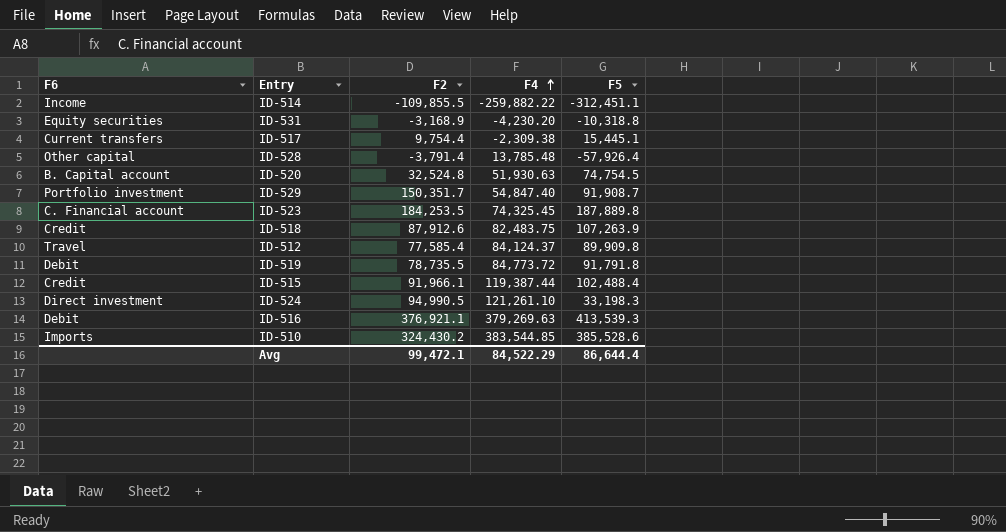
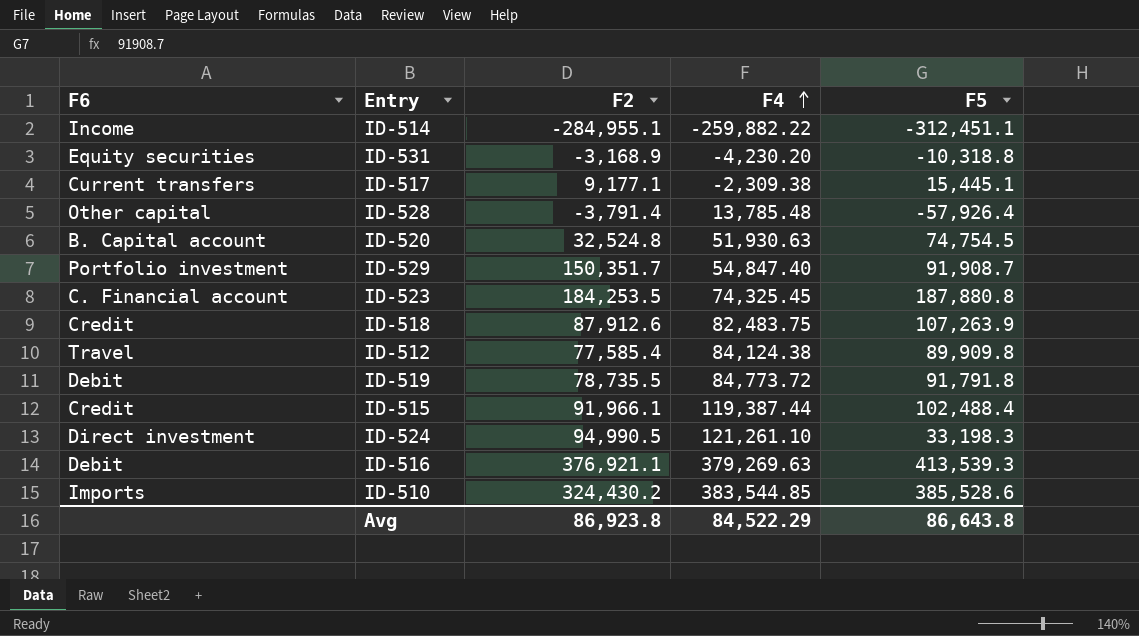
ID-514 | F2: -109,855.5 -> -284,955.1
ID-517 | F2: 9,754.4 -> 9,177.1
ID-523 | F5: 187,889.8 -> 187,880.8
ID-512 | F4: 84,124.37 -> 84,124.38
Avg | F2: 99,472.1 -> 86,923.8
Avg | F5: 86,644.4 -> 86,643.8

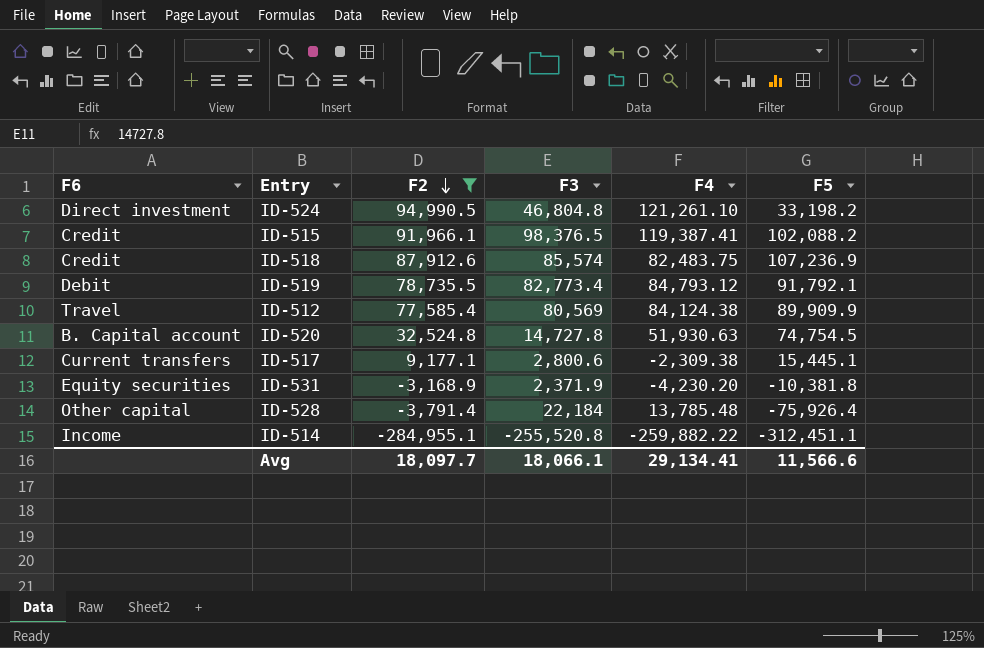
filter: none -> F2 <= 94,990.5
row order: F4 ascending -> F2 descending
column F3 | position: none -> 4
ID-524 | F5: 33,198.3 -> 33,198.2
ID-515 | F4: 119,387.44 -> 119,387.41
ID-515 | F5: 102,488.4 -> 102,088.2
ID-518 | F5: 107,263.9 -> 107,236.9
ID-519 | F4: 84,773.72 -> 84,793.12
ID-519 | F5: 91,791.8 -> 91,792.1
ID-512 | F5: 89,909.8 -> 89,909.9
ID-531 | F5: -10,318.8 -> -10,381.8
ID-528 | F5: -57,926.4 -> -75,926.4
Avg | F2: 86,923.8 -> 18,097.7
Avg | F4: 84,522.29 -> 29,134.41
Avg | F5: 86,643.8 -> 11,566.6

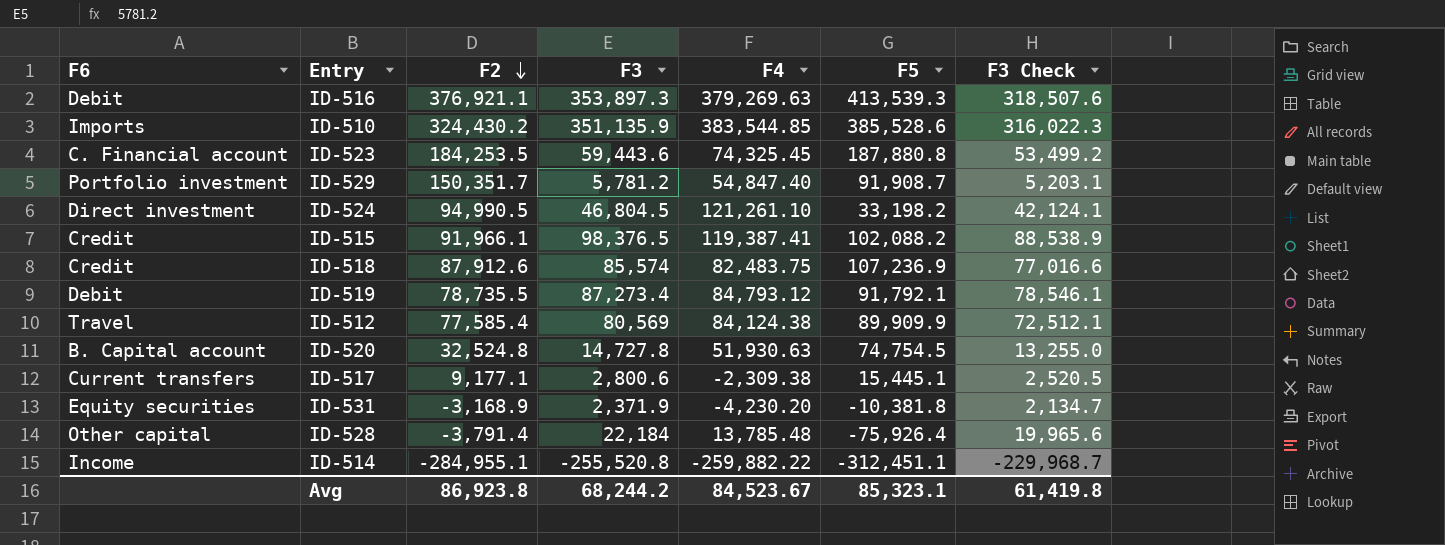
filter: F2 <= 94,990.5 -> none
column F3 Check | formula: none -> [F3] * 0.9
ID-524 | F3: 46,804.8 -> 46,804.5
ID-519 | F3: 82,773.4 -> 87,273.4
Avg | F2: 18,097.7 -> 86,923.8
Avg | F3: 18,066.1 -> 68,244.2
Avg | F4: 29,134.41 -> 84,523.67
Avg | F5: 11,566.6 -> 85,323.1

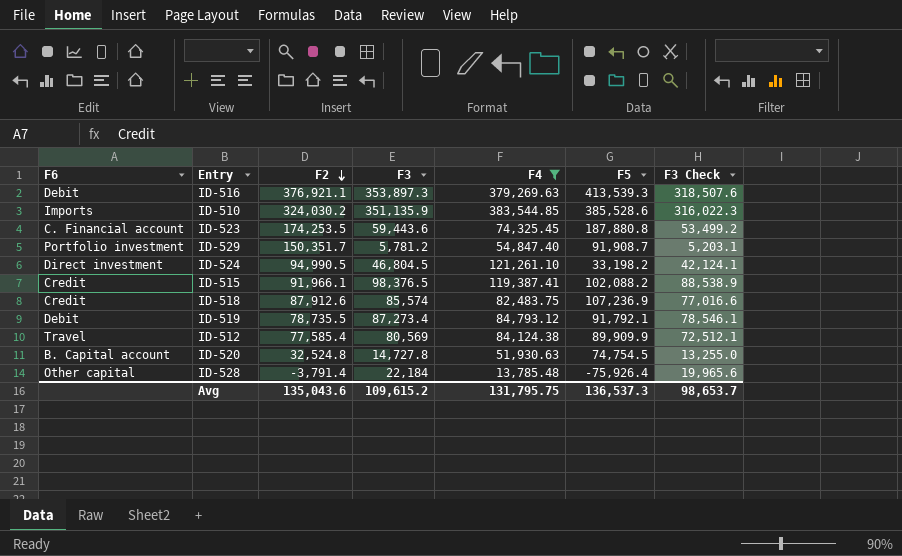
filter: none -> F4 >= 13,785.48
ID-510 | F2: 324,430.2 -> 324,030.2
ID-523 | F2: 184,253.5 -> 174,253.5
Avg | F2: 86,923.8 -> 135,043.6
Avg | F3: 68,244.2 -> 109,615.2
Avg | F4: 84,523.67 -> 131,795.75
Avg | F5: 85,323.1 -> 136,537.3
Avg | F3 Check: 61,419.8 -> 98,653.7

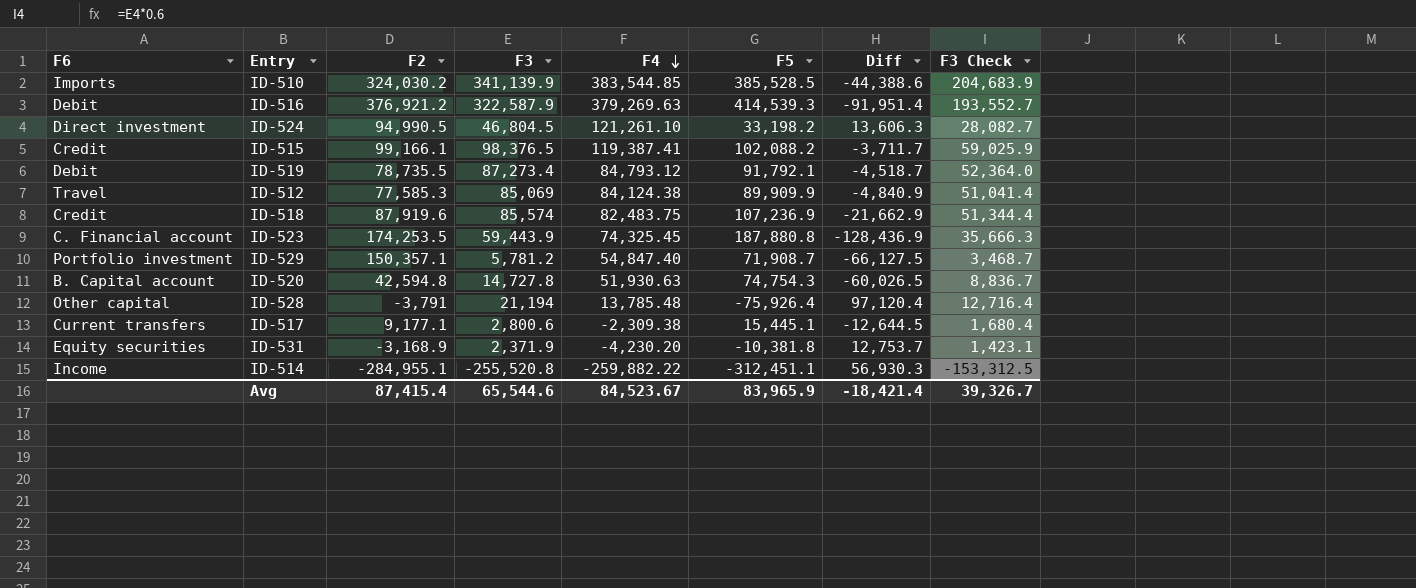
filter: F4 >= 13,785.48 -> none
row order: F2 descending -> F4 descending
column Diff | formula: none -> [F3] - [F5]
column F3 Check | formula: [F3] * 0.9 -> [F3] * 0.6
ID-510 | F3: 351,135.9 -> 341,139.9
ID-510 | F5: 385,528.6 -> 385,528.5
ID-516 | F2: 376,921.1 -> 376,921.2
ID-516 | F3: 353,897.3 -> 322,587.9
ID-516 | F5: 413,539.3 -> 414,539.3
ID-515 | F2: 91,966.1 -> 99,166.1
ID-512 | F2: 77,585.4 -> 77,585.3
ID-512 | F3: 80,569 -> 85,069
ID-518 | F2: 87,912.6 -> 87,919.6
ID-523 | F3: 59,443.6 -> 59,443.9
ID-529 | F2: 150,351.7 -> 150,357.1
ID-529 | F5: 91,908.7 -> 71,908.7
ID-520 | F2: 32,524.8 -> 42,594.8
ID-520 | F5: 74,754.5 -> 74,754.3
ID-528 | F2: -3,791.4 -> -3,791
ID-528 | F3: 22,184 -> 21,194
Avg | F2: 135,043.6 -> 87,415.4
Avg | F3: 109,615.2 -> 65,544.6
Avg | F4: 131,795.75 -> 84,523.67
Avg | F5: 136,537.3 -> 83,965.9
Avg | F3 Check: 98,653.7 -> 39,326.7

